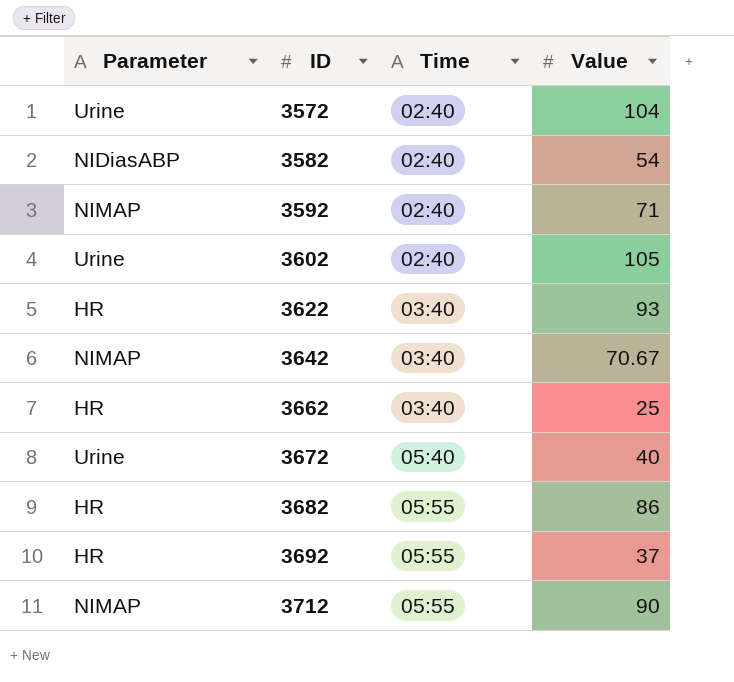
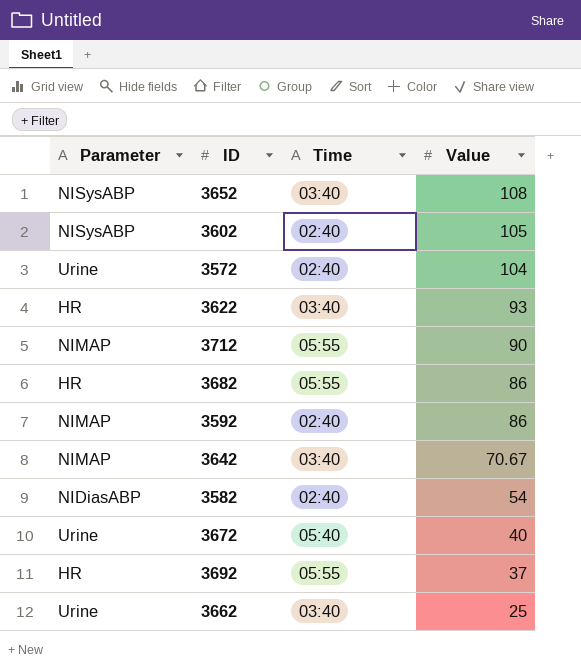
row order: ID ascending -> Value descending
row 3652: none -> NISysABP | 03:40 | 108
3602 | Parameter: Urine -> NISysABP
3592 | Value: 71 -> 86
3662 | Parameter: HR -> Urine

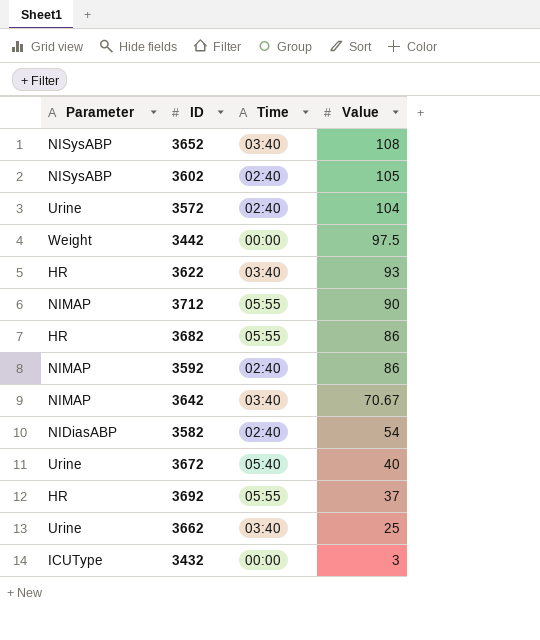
row 3442: none -> Weight | 00:00 | 97.5
row 3432: none -> ICUType | 00:00 | 3

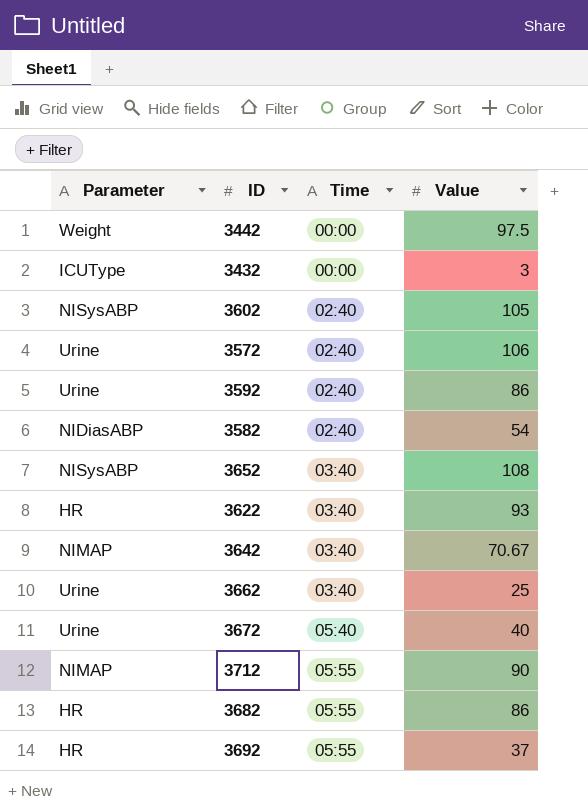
row order: Value descending -> Time ascending
3572 | Value: 104 -> 106
3592 | Parameter: NIMAP -> Urine

